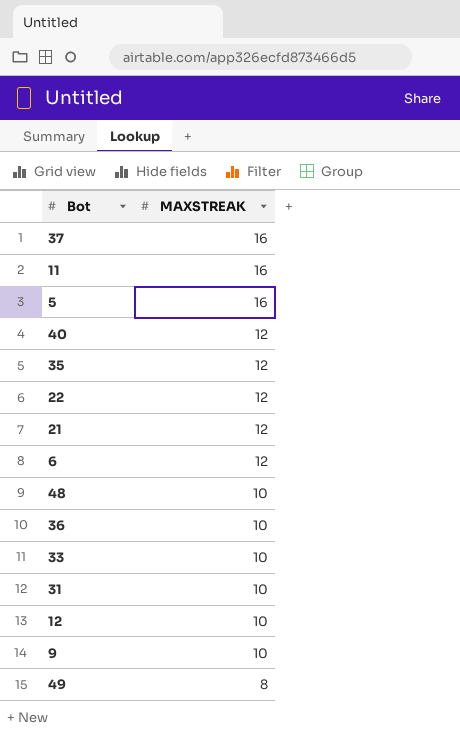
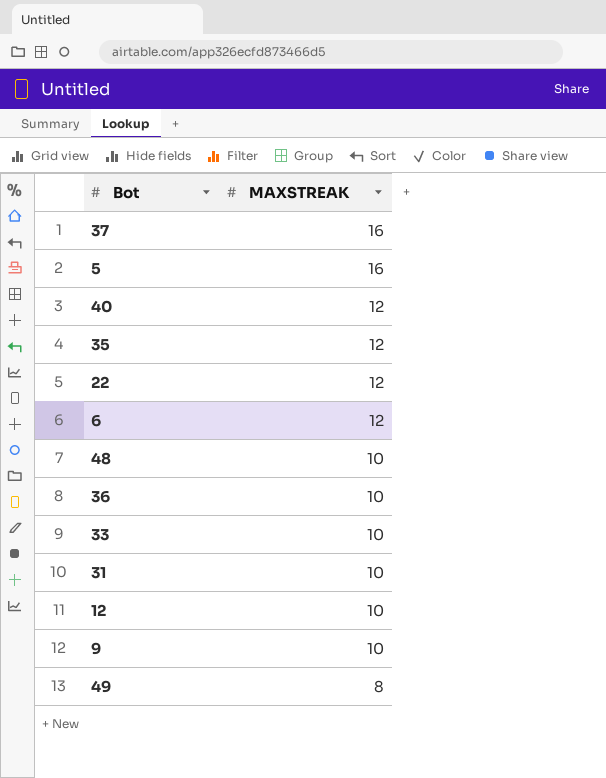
row 11: 16 -> none
row 21: 12 -> none

